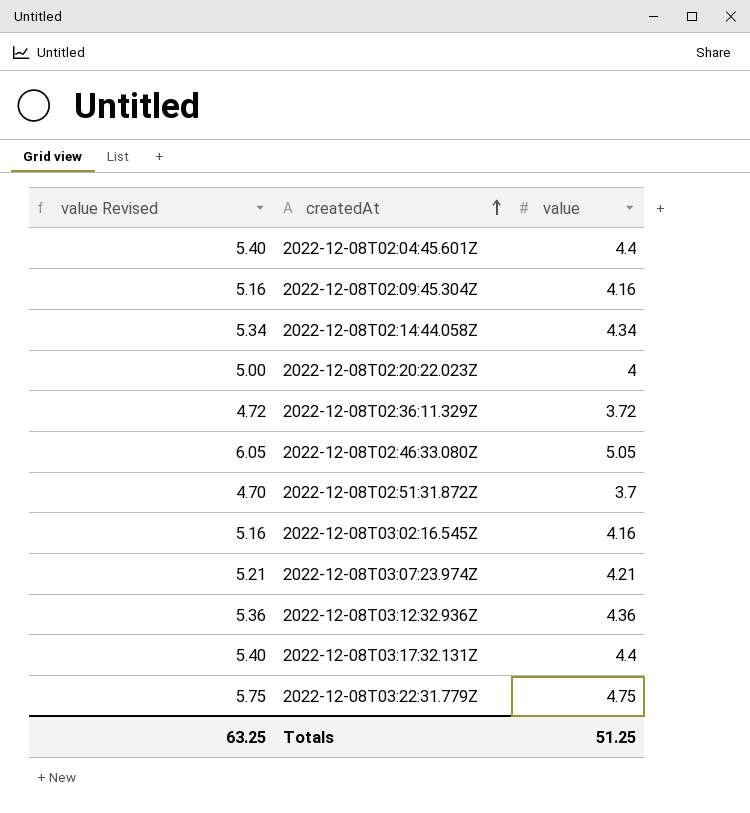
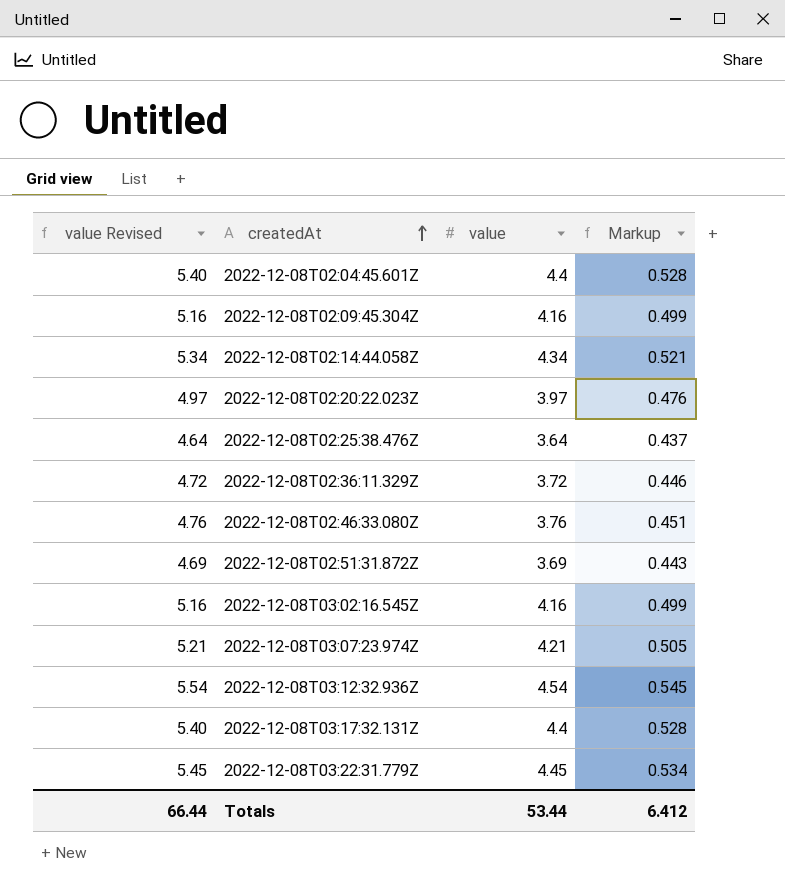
column Markup | formula: none -> [value] * 0.12
2022-12-08T02:20:22.023Z | value Revised: 5.00 -> 4.97
2022-12-08T02:20:22.023Z | value: 4 -> 3.97
row 2022-12-08T02:25:38.476Z: none -> 4.64 | 3.64 | 0.437
2022-12-08T02:46:33.080Z | value Revised: 6.05 -> 4.76
2022-12-08T02:46:33.080Z | value: 5.05 -> 3.76
2022-12-08T02:51:31.872Z | value Revised: 4.70 -> 4.69
2022-12-08T02:51:31.872Z | value: 3.7 -> 3.69
2022-12-08T03:12:32.936Z | value Revised: 5.36 -> 5.54
2022-12-08T03:12:32.936Z | value: 4.36 -> 4.54
2022-12-08T03:22:31.779Z | value Revised: 5.75 -> 5.45
2022-12-08T03:22:31.779Z | value: 4.75 -> 4.45
Totals | value Revised: 63.25 -> 66.44
Totals | value: 51.25 -> 53.44

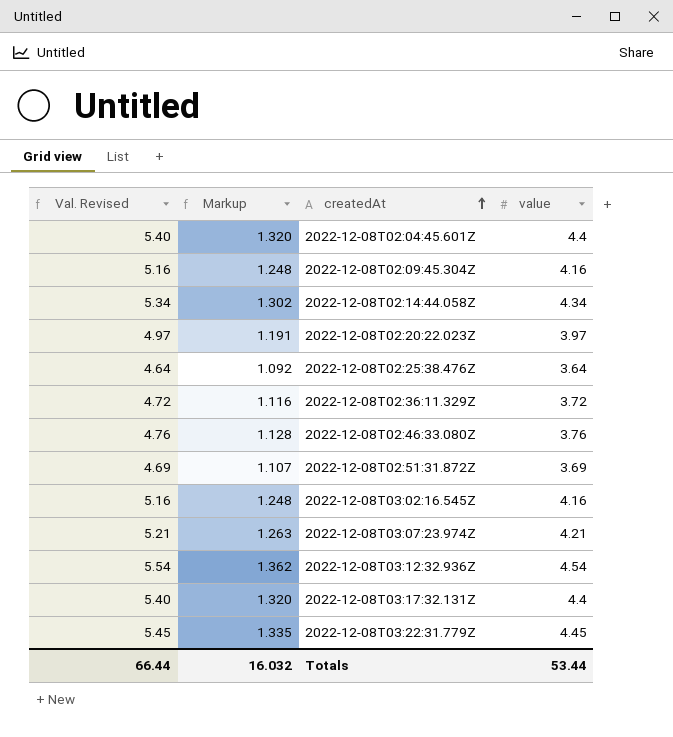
column name: value Revised -> Val. Revised
column Markup | formula: [value] * 0.12 -> [value] * 0.3
column Markup | position: 4 -> 2
Totals | Markup: 6.412 -> 16.032

